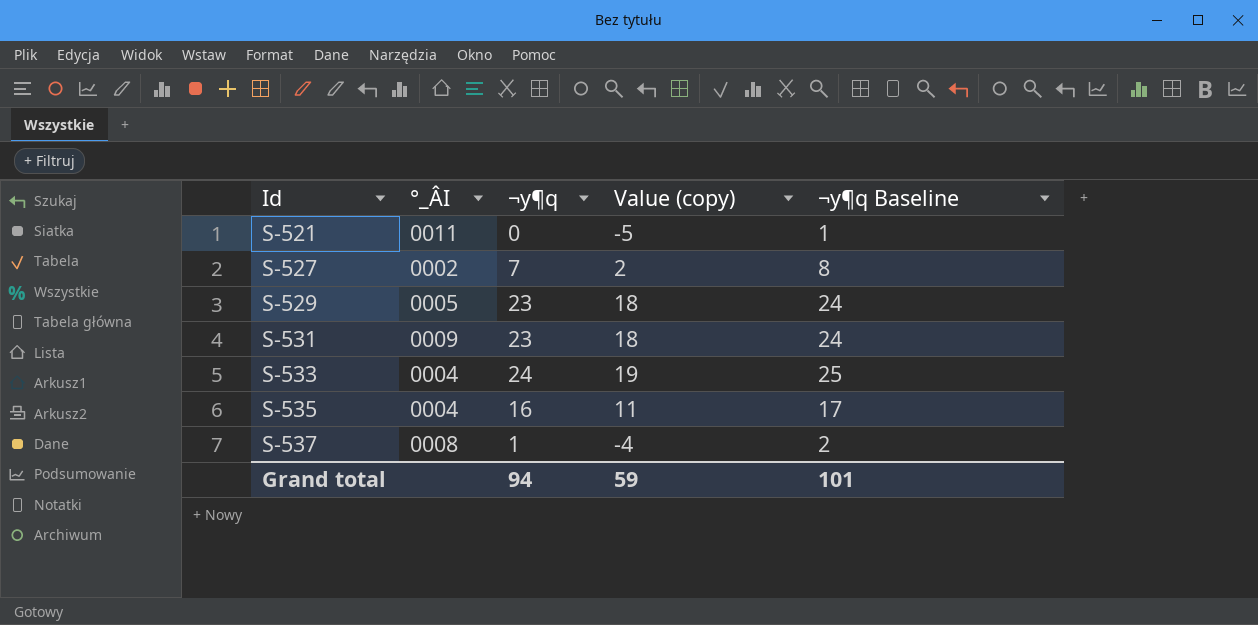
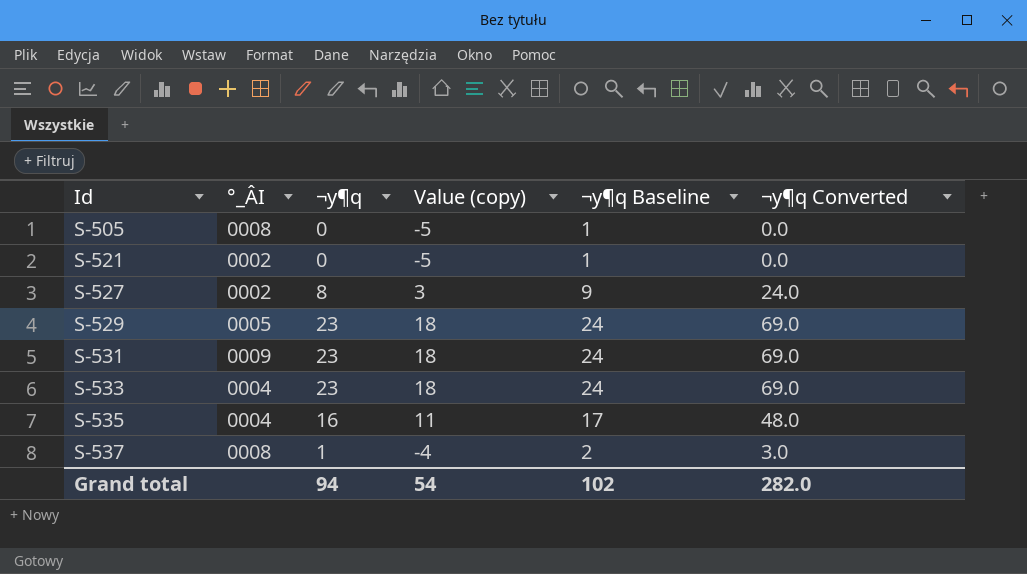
column ¬y¶q Converted | formula: none -> [¬y¶q] * 3
row S-505: none -> 0008 | 0 | -5 | 1 | 0.0
S-521 | °_ÂI: 0011 -> 0002
S-527 | ¬y¶q: 7 -> 8
S-527 | Value (copy): 2 -> 3
S-527 | ¬y¶q Baseline: 8 -> 9
S-533 | ¬y¶q: 24 -> 23
S-533 | Value (copy): 19 -> 18
S-533 | ¬y¶q Baseline: 25 -> 24
Grand total | Value (copy): 59 -> 54
Grand total | ¬y¶q Baseline: 101 -> 102

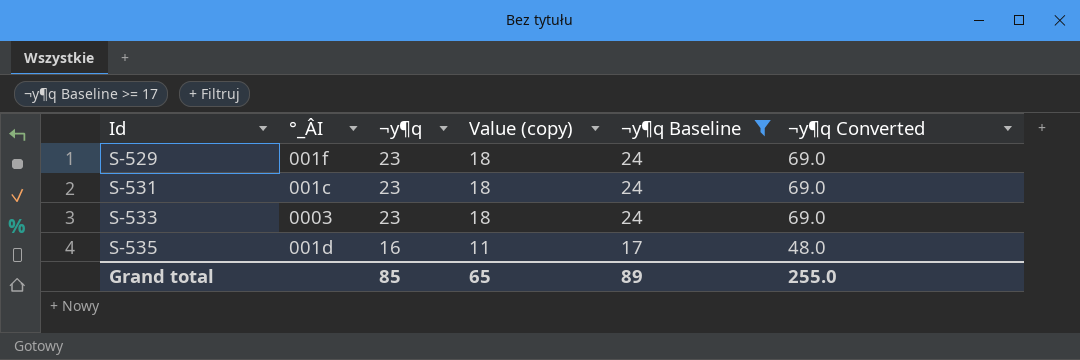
filter: none -> ¬y¶q Baseline >= 17
S-529 | °_ÂI: 0005 -> 001f
S-531 | °_ÂI: 0009 -> 001c
S-533 | °_ÂI: 0004 -> 0003
S-535 | °_ÂI: 0004 -> 001d
Grand total | ¬y¶q: 94 -> 85
Grand total | Value (copy): 54 -> 65
Grand total | ¬y¶q Baseline: 102 -> 89
Grand total | ¬y¶q Converted: 282.0 -> 255.0

